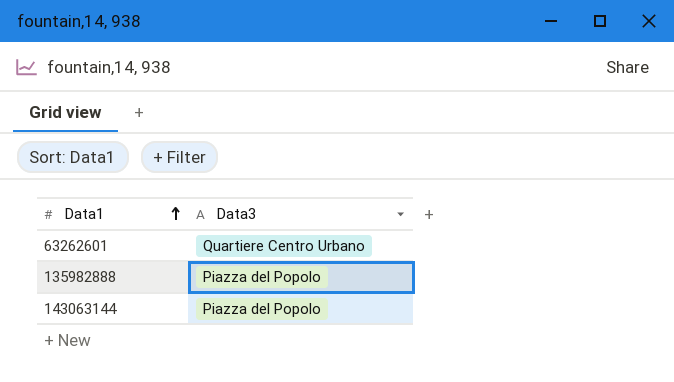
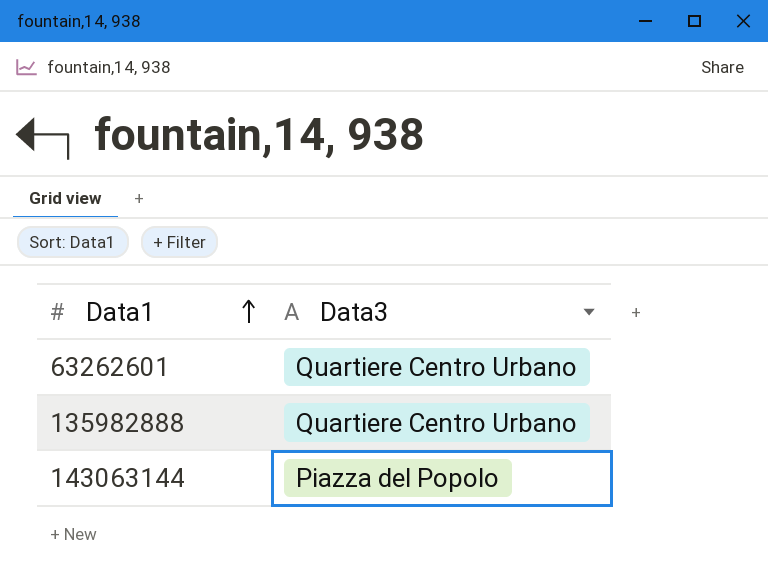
135982888 | Data3: Piazza del Popolo -> Quartiere Centro Urbano

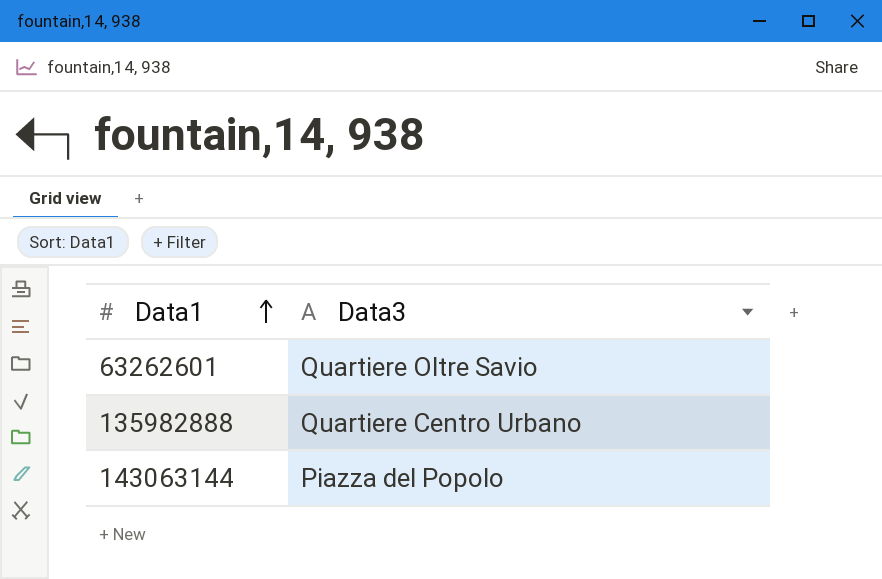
63262601 | Data3: Quartiere Centro Urbano -> Quartiere Oltre Savio

